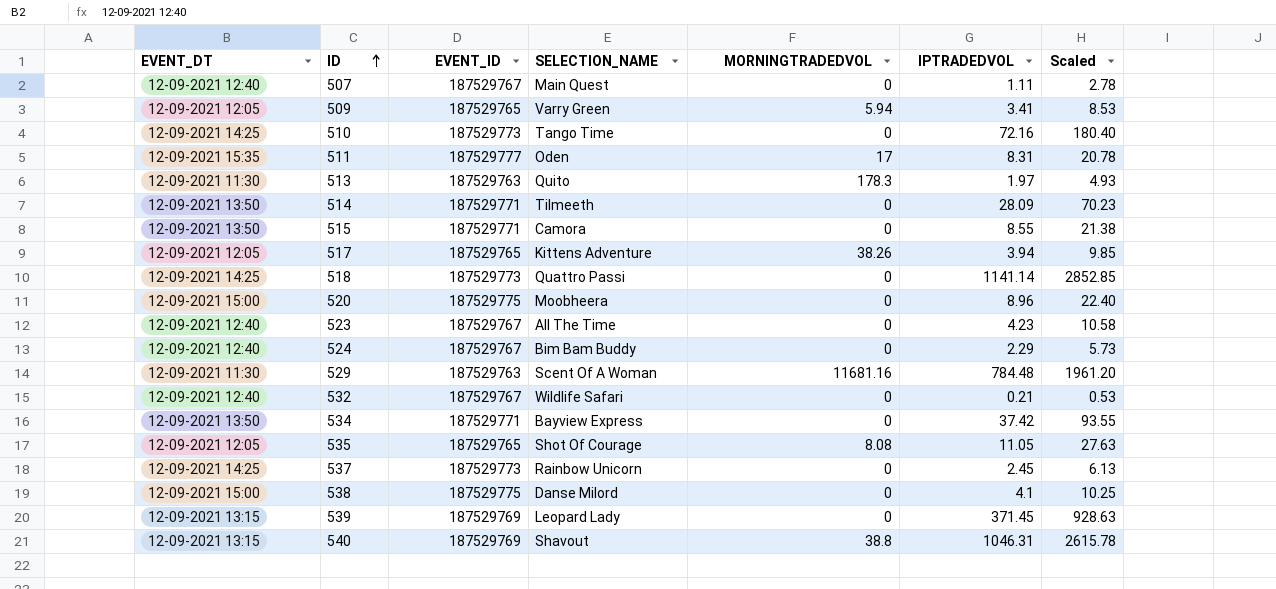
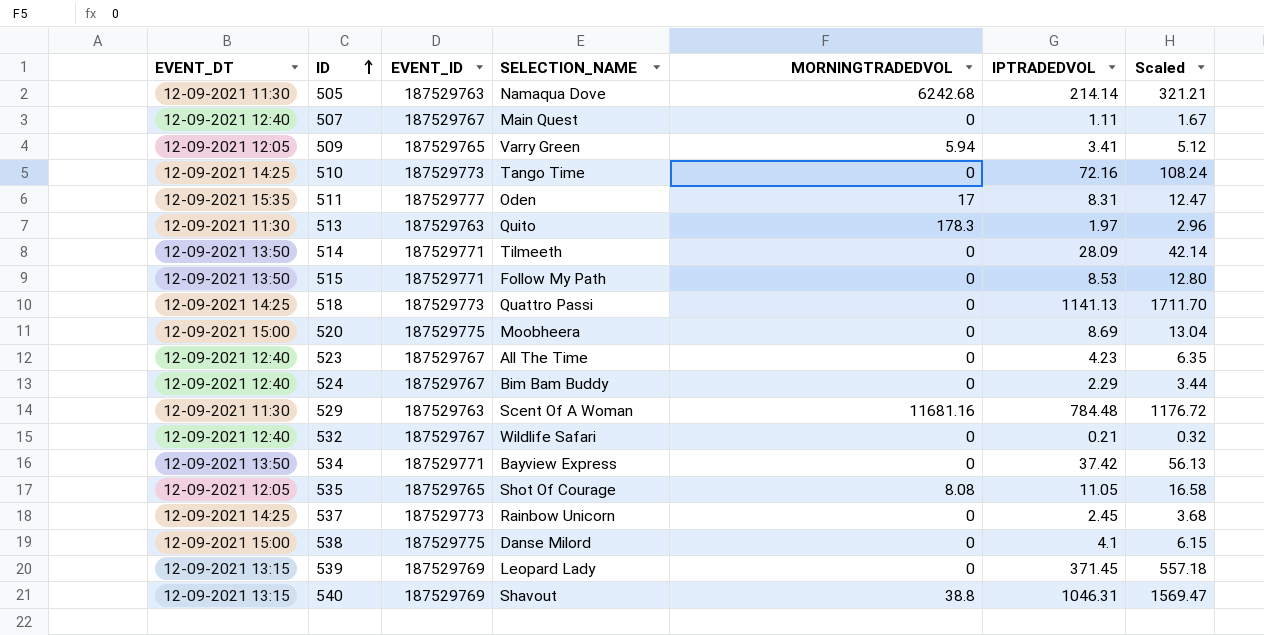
column Scaled | formula: [IPTRADEDVOL] * 2.5 -> [IPTRADEDVOL] * 1.5
row 517: 12-09-2021 12:05 | 187529765 | Kittens Adventure | 38.26 | 3.94 | 9.85 -> none
row 505: none -> 12-09-2021 11:30 | 187529763 | Namaqua Dove | 6242.68 | 214.14 | 321.21
515 | SELECTION_NAME: Camora -> Follow My Path
515 | IPTRADEDVOL: 8.55 -> 8.53
518 | IPTRADEDVOL: 1141.14 -> 1141.13
520 | IPTRADEDVOL: 8.96 -> 8.69

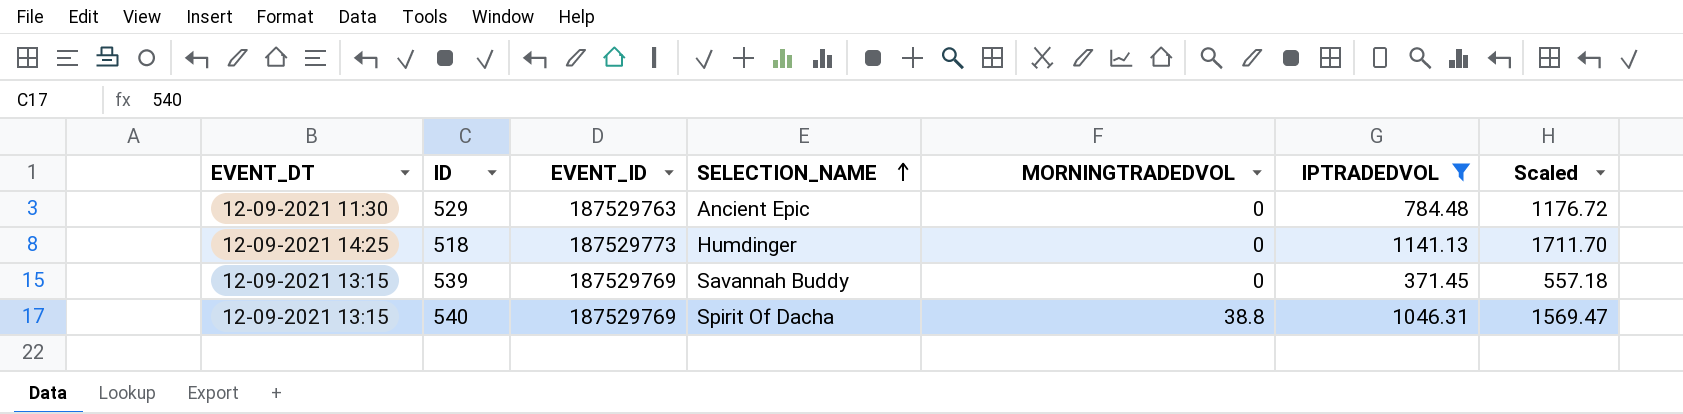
filter: none -> IPTRADEDVOL >= 371.45
row order: ID ascending -> SELECTION_NAME ascending
529 | SELECTION_NAME: Scent Of A Woman -> Ancient Epic
529 | MORNINGTRADEDVOL: 11681.16 -> 0
518 | SELECTION_NAME: Quattro Passi -> Humdinger
539 | SELECTION_NAME: Leopard Lady -> Savannah Buddy
540 | SELECTION_NAME: Shavout -> Spirit Of Dacha

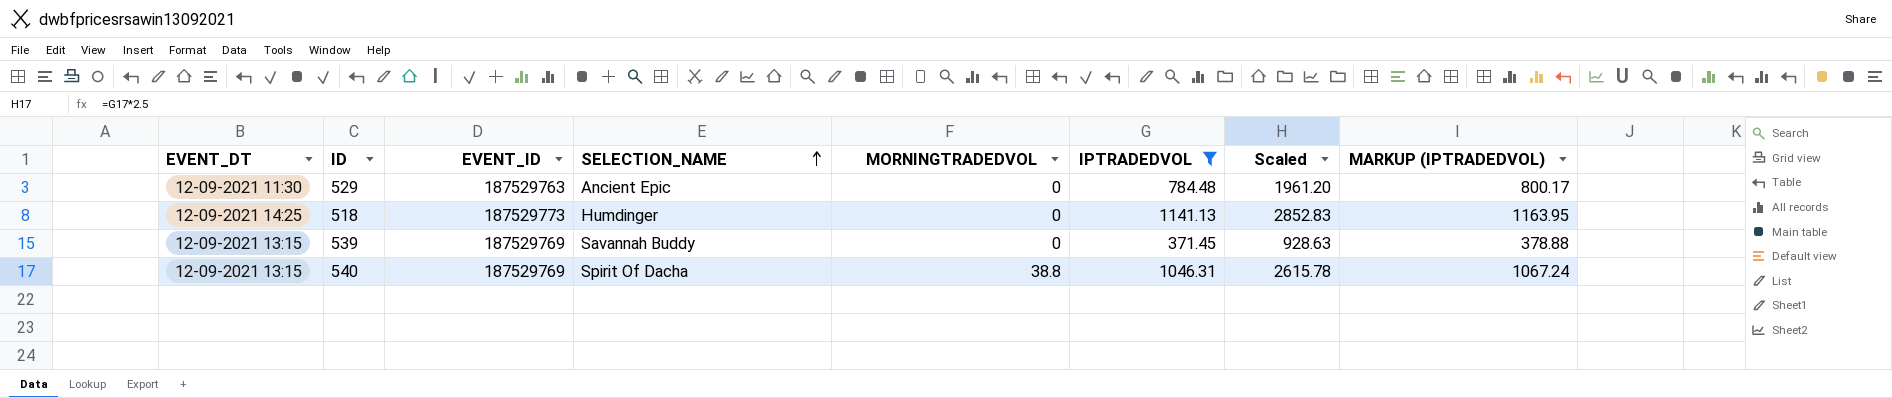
column Scaled | formula: [IPTRADEDVOL] * 1.5 -> [IPTRADEDVOL] * 2.5
column MARKUP (IPTRADEDVOL) | formula: none -> [IPTRADEDVOL] * 1.02

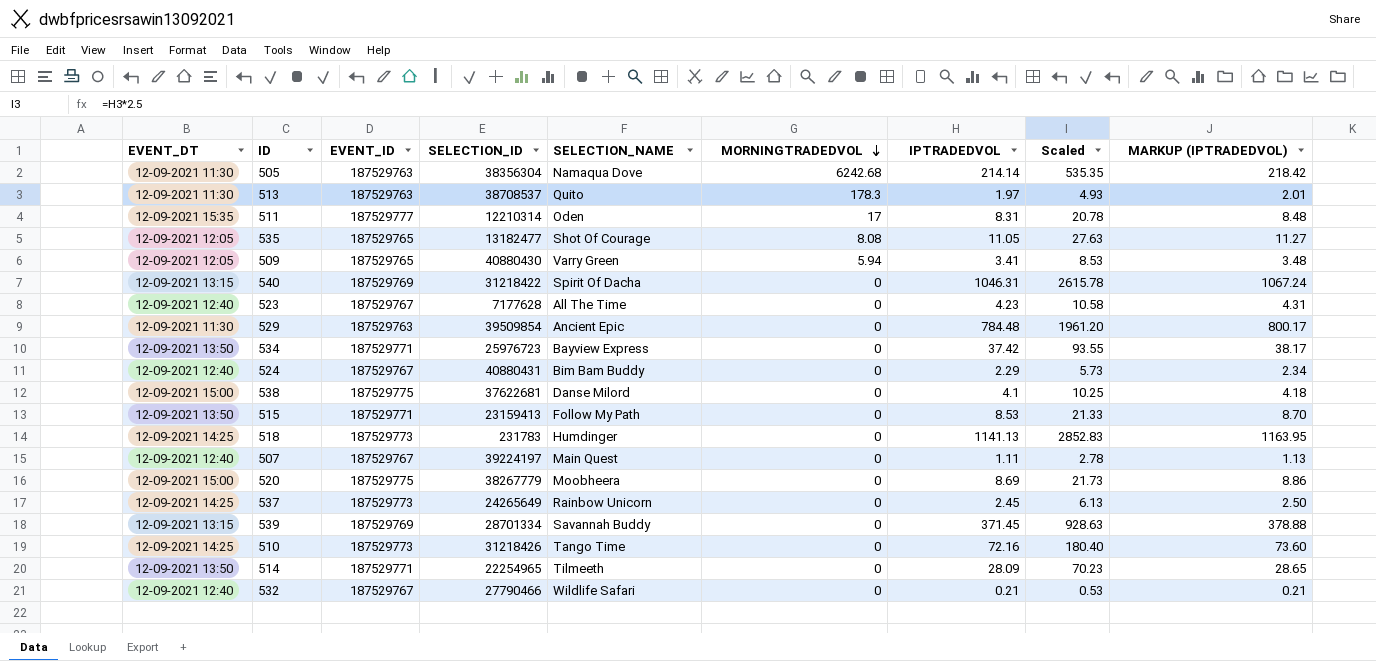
filter: IPTRADEDVOL >= 371.45 -> none
row order: SELECTION_NAME ascending -> MORNINGTRADEDVOL descending
column SELECTION_ID | position: none -> 4
540 | MORNINGTRADEDVOL: 38.8 -> 0

